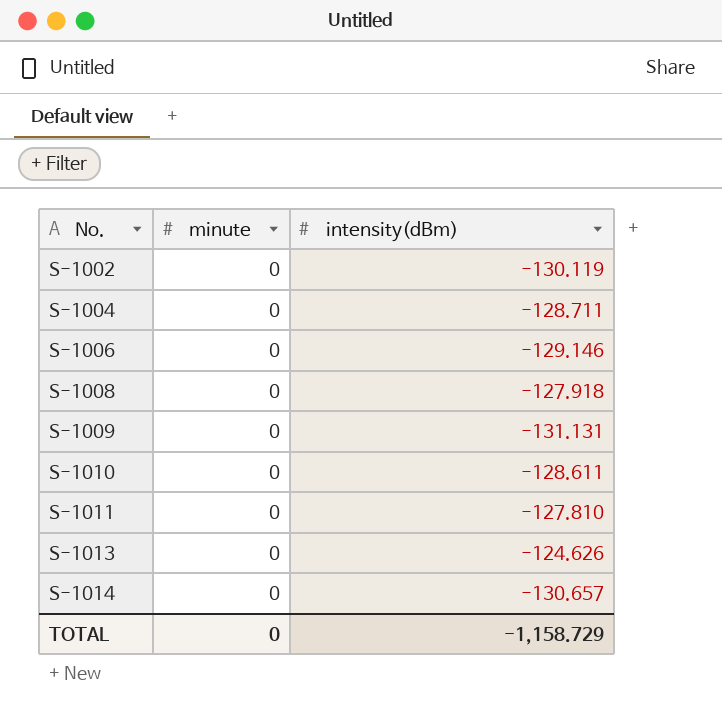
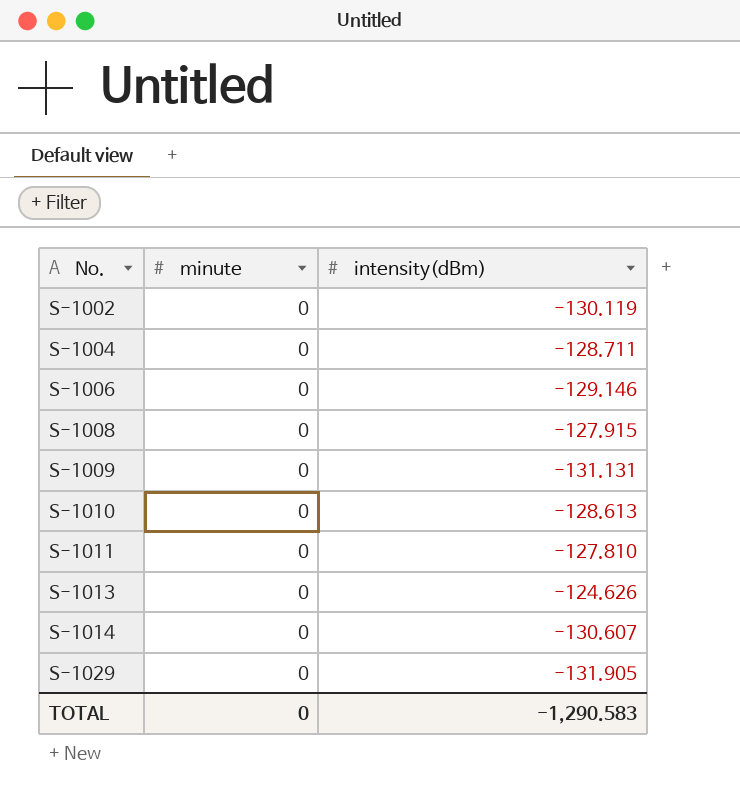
S-1008 | intensity(dBm): -127.918 -> -127.915
S-1010 | intensity(dBm): -128.611 -> -128.613
S-1014 | intensity(dBm): -130.657 -> -130.607
row S-1029: none -> 0 | -131.905
TOTAL | intensity(dBm): -1,158.729 -> -1,290.583

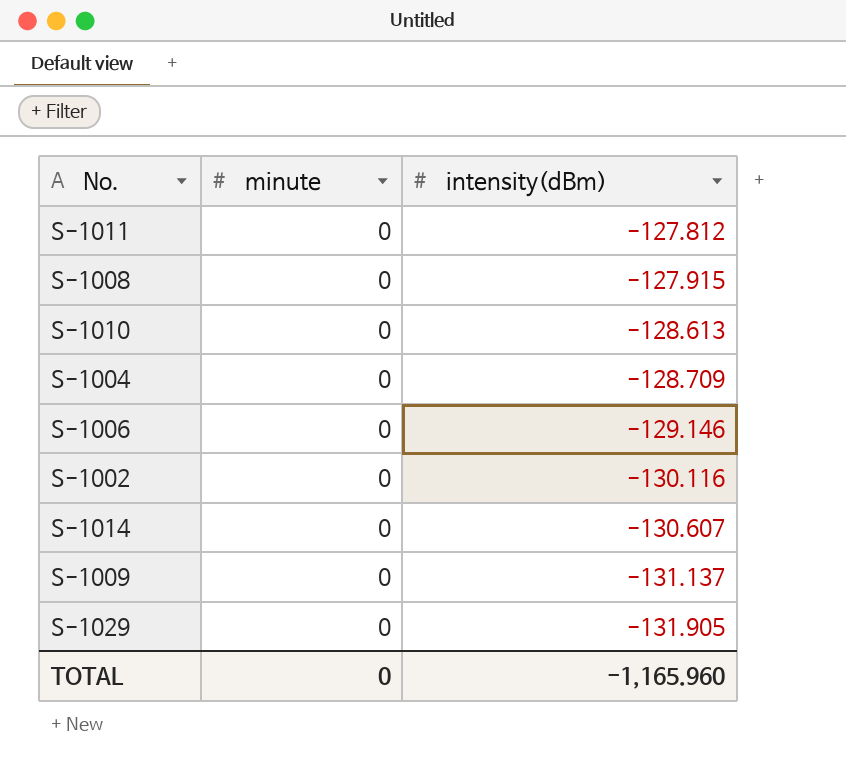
row order: No. ascending -> intensity(dBm) descending
row S-1013: 0 | -124.626 -> none
S-1011 | intensity(dBm): -127.810 -> -127.812
S-1004 | intensity(dBm): -128.711 -> -128.709
S-1002 | intensity(dBm): -130.119 -> -130.116
S-1009 | intensity(dBm): -131.131 -> -131.137
TOTAL | intensity(dBm): -1,290.583 -> -1,165.960

